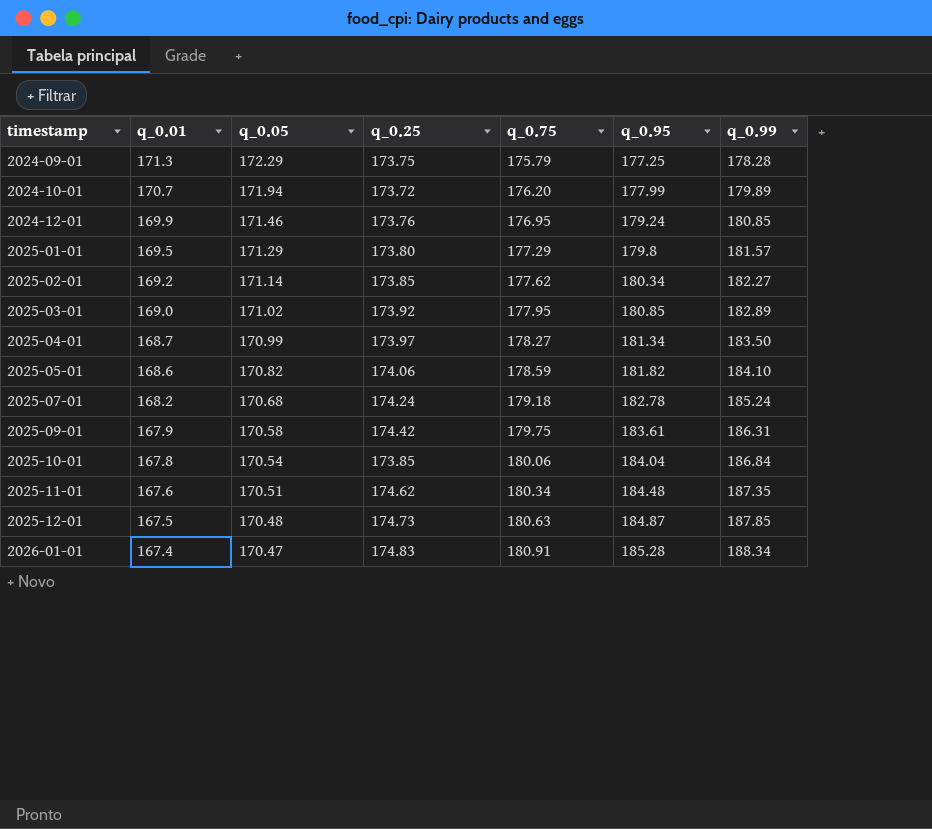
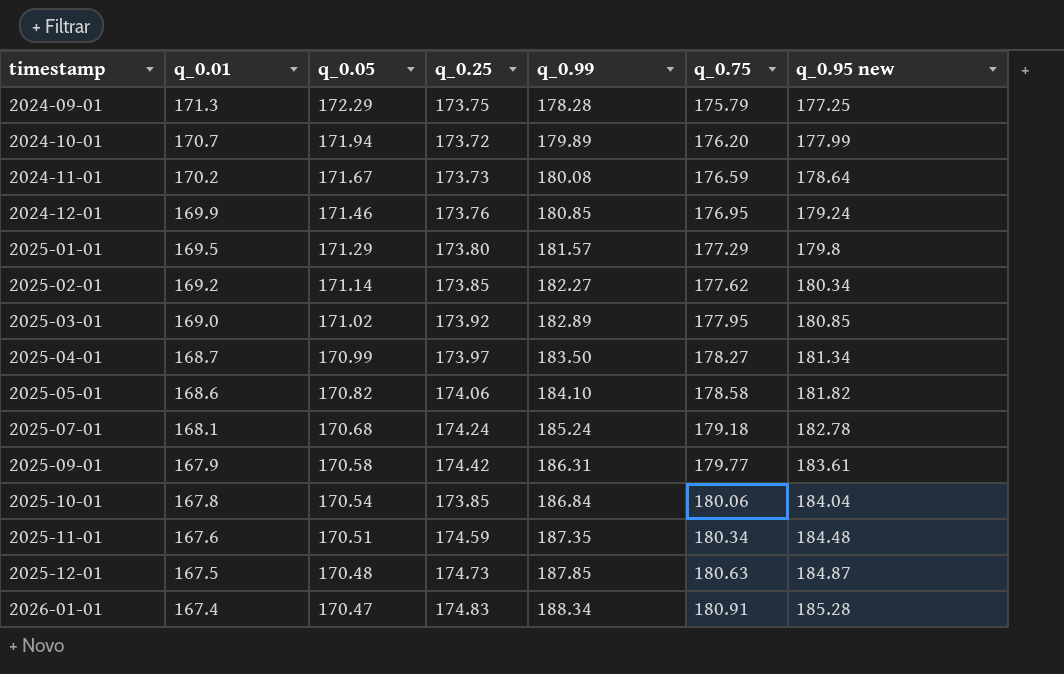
column q_0.99 | position: 7 -> 5
column name: q_0.95 -> q_0.95 new
row 2024-11-01: none -> 170.2 | 171.67 | 173.73 | 180.08 | 176.59 | 178.64
2025-05-01 | q_0.75: 178.59 -> 178.58
2025-07-01 | q_0.01: 168.2 -> 168.1
2025-09-01 | q_0.75: 179.75 -> 179.77
2025-11-01 | q_0.25: 174.62 -> 174.59

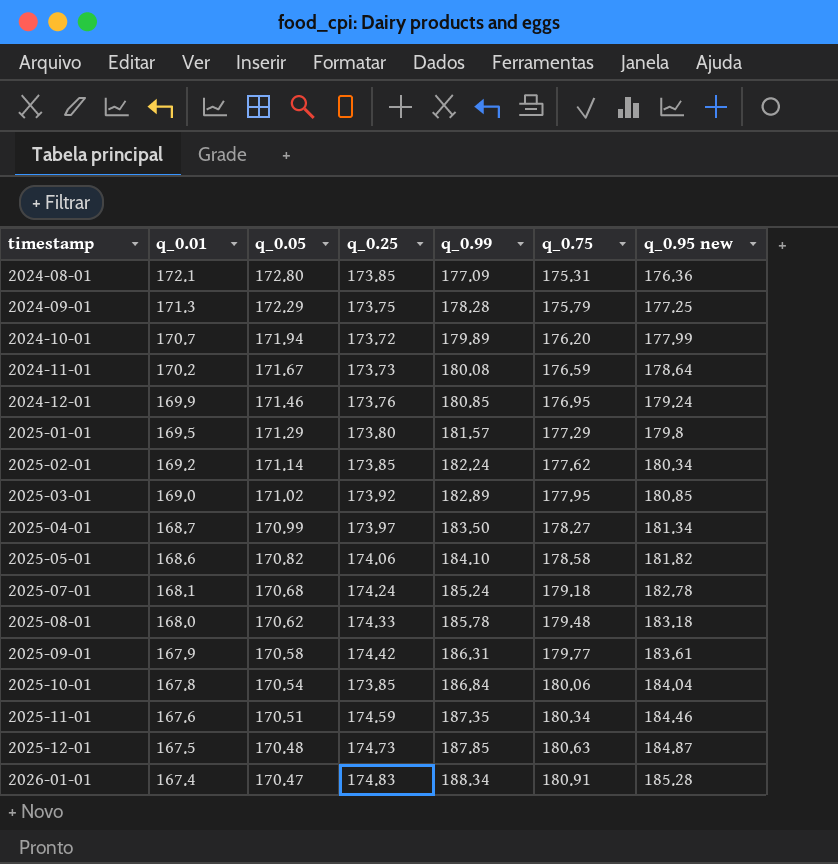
row 2024-08-01: none -> 172.1 | 172.80 | 173.85 | 177.09 | 175.31 | 176.36
2025-02-01 | q_0.99: 182.27 -> 182.24
row 2025-08-01: none -> 168.0 | 170.62 | 174.33 | 185.78 | 179.48 | 183.18
2025-11-01 | q_0.95 new: 184.48 -> 184.46

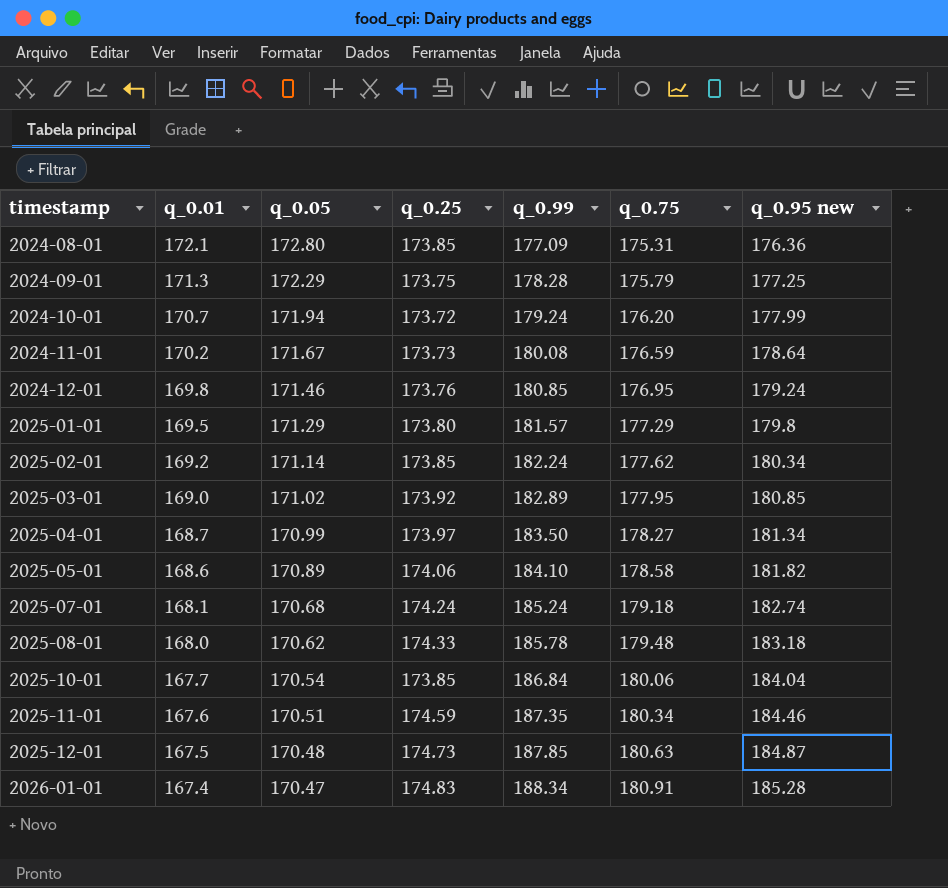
row 2025-09-01: 167.9 | 170.58 | 174.42 | 186.31 | 179.77 | 183.61 -> none
2024-10-01 | q_0.99: 179.89 -> 179.24
2024-12-01 | q_0.01: 169.9 -> 169.8
2025-05-01 | q_0.05: 170.82 -> 170.89
2025-07-01 | q_0.95 new: 182.78 -> 182.74
2025-10-01 | q_0.01: 167.8 -> 167.7

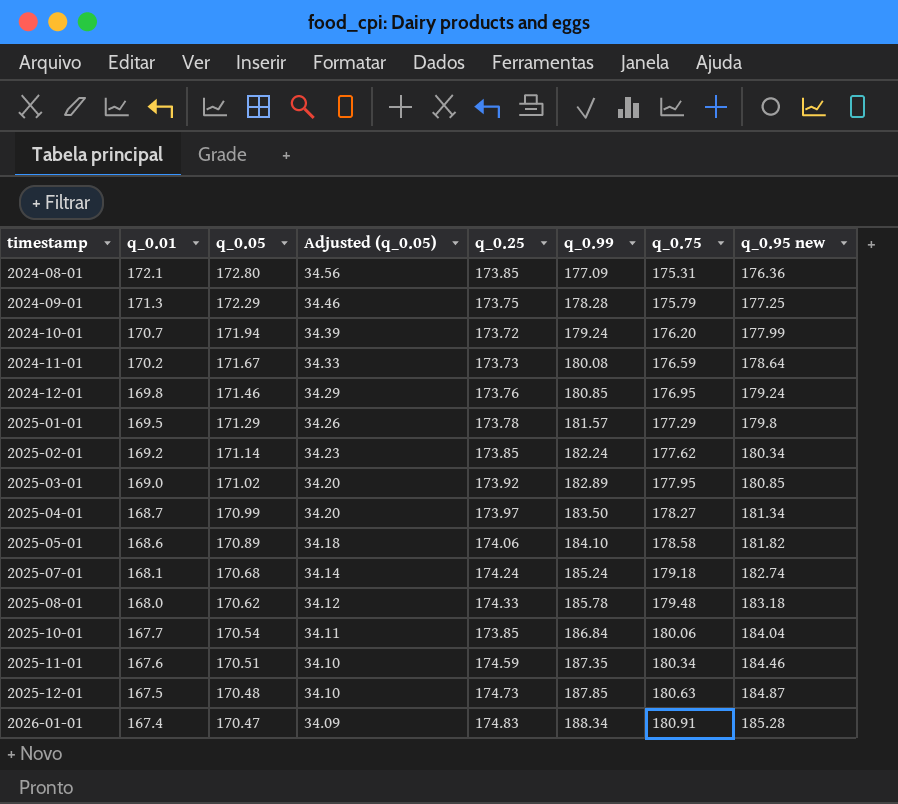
column Adjusted (q_0.05) | formula: none -> [q_0.05] * 0.2
2025-01-01 | q_0.25: 173.80 -> 173.78

